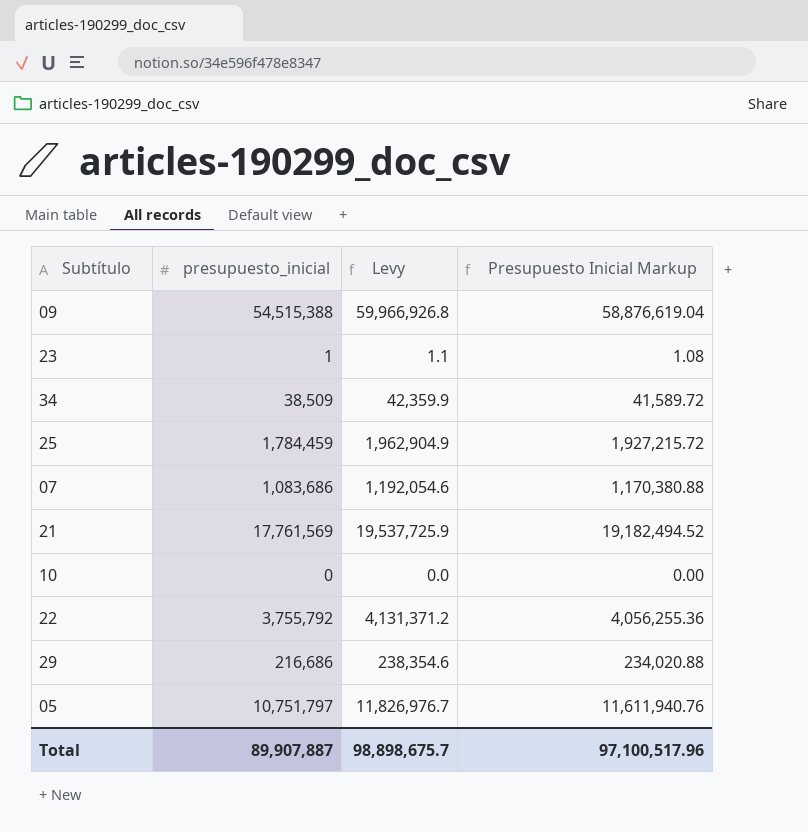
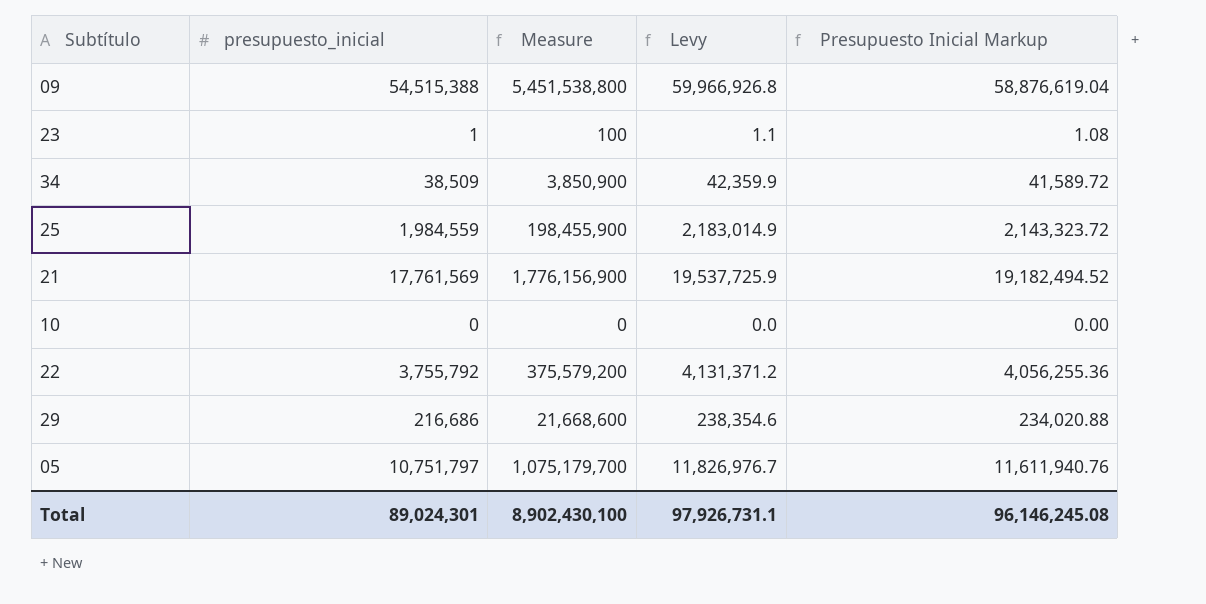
column Measure | formula: none -> [presupuesto_inicial] * 100
row 07: 1,083,686 | 1,192,054.6 | 1,170,380.88 -> none
25 | presupuesto_inicial: 1,784,459 -> 1,984,559
25 | Levy: 1,962,904.9 -> 2,183,014.9
25 | Presupuesto Inicial Markup: 1,927,215.72 -> 2,143,323.72
Total | presupuesto_inicial: 89,907,887 -> 89,024,301
Total | Levy: 98,898,675.7 -> 97,926,731.1
Total | Presupuesto Inicial Markup: 97,100,517.96 -> 96,146,245.08

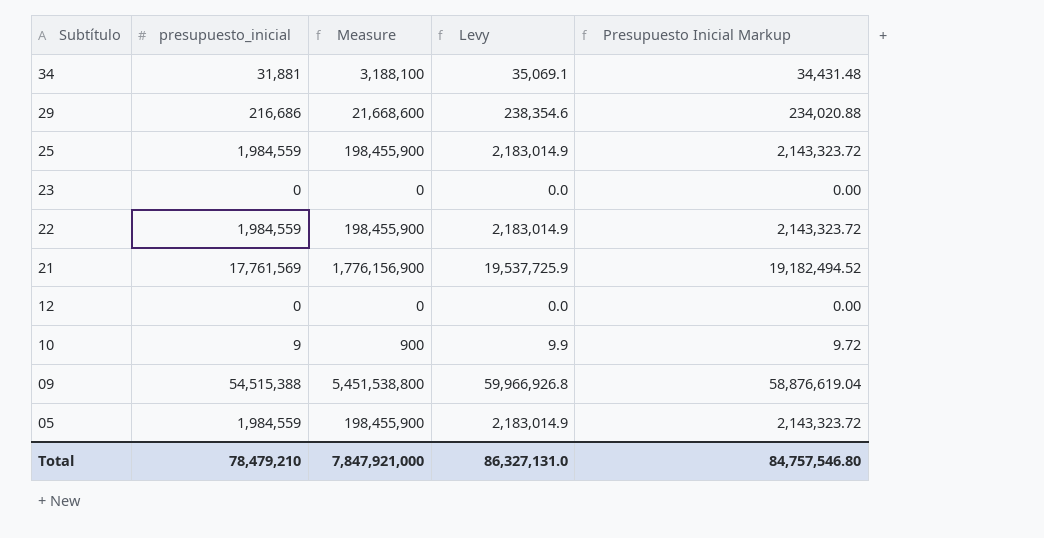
row order: none -> Subtítulo descending
34 | presupuesto_inicial: 38,509 -> 31,881
34 | Measure: 3,850,900 -> 3,188,100
34 | Levy: 42,359.9 -> 35,069.1
34 | Presupuesto Inicial Markup: 41,589.72 -> 34,431.48
23 | presupuesto_inicial: 1 -> 0
23 | Measure: 100 -> 0
23 | Levy: 1.1 -> 0.0
23 | Presupuesto Inicial Markup: 1.08 -> 0.00
22 | presupuesto_inicial: 3,755,792 -> 1,984,559
22 | Measure: 375,579,200 -> 198,455,900
22 | Levy: 4,131,371.2 -> 2,183,014.9
22 | Presupuesto Inicial Markup: 4,056,255.36 -> 2,143,323.72
row 12: none -> 0 | 0 | 0.0 | 0.00
10 | presupuesto_inicial: 0 -> 9
10 | Measure: 0 -> 900
10 | Levy: 0.0 -> 9.9
10 | Presupuesto Inicial Markup: 0.00 -> 9.72
05 | presupuesto_inicial: 10,751,797 -> 1,984,559
05 | Measure: 1,075,179,700 -> 198,455,900
05 | Levy: 11,826,976.7 -> 2,183,014.9
05 | Presupuesto Inicial Markup: 11,611,940.76 -> 2,143,323.72
Total | presupuesto_inicial: 89,024,301 -> 78,479,210
Total | Measure: 8,902,430,100 -> 7,847,921,000
Total | Levy: 97,926,731.1 -> 86,327,131.0
Total | Presupuesto Inicial Markup: 96,146,245.08 -> 84,757,546.80

